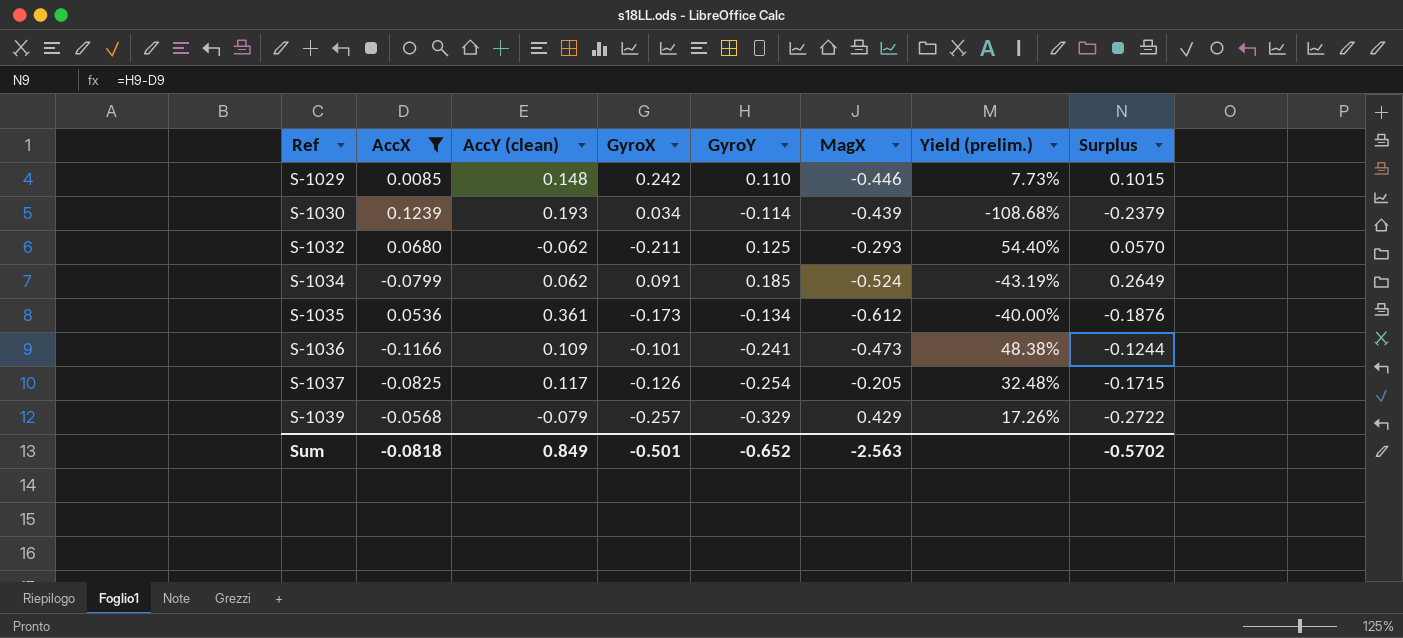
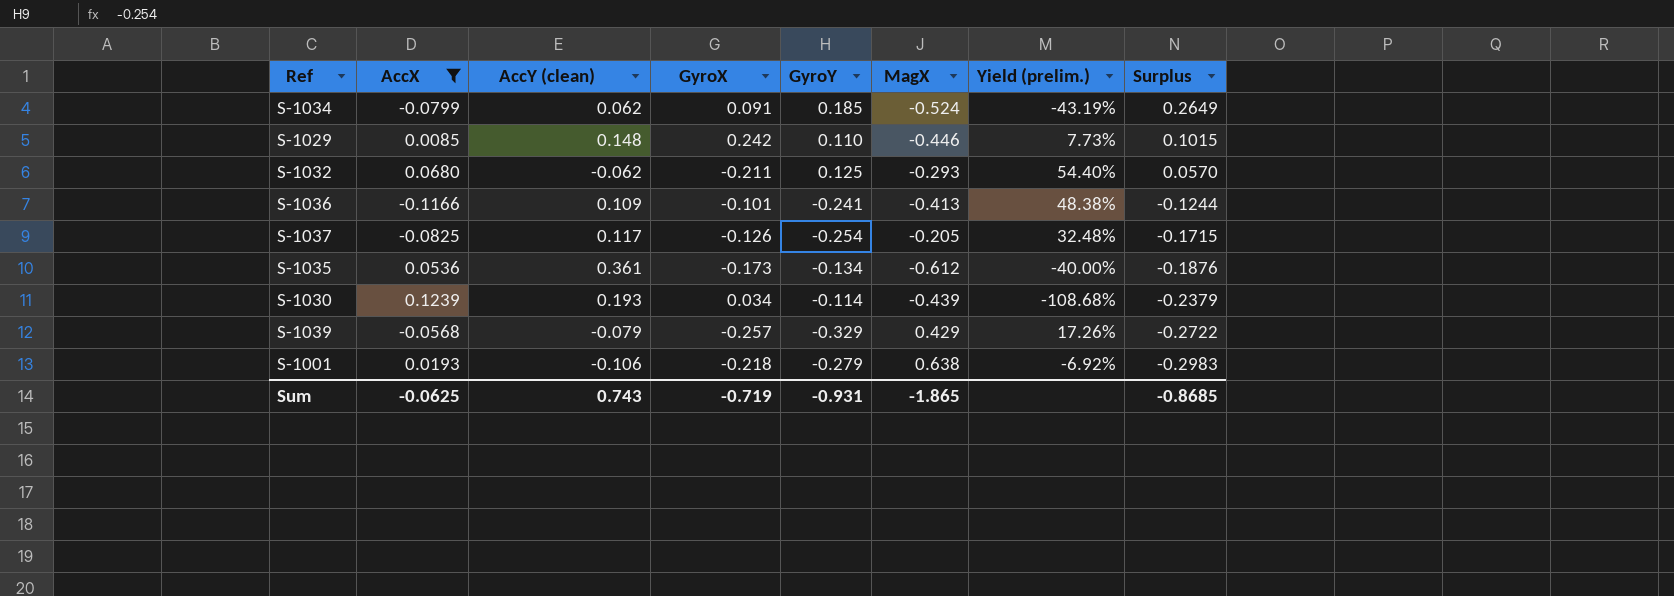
row order: Ref ascending -> Surplus descending
S-1036 | MagX: -0.473 -> -0.413
row S-1001: none -> 0.0193 | -0.106 | -0.218 | -0.279 | 0.638 | -6.92% | -0.2983
Sum | AccX: -0.0818 -> -0.0625
Sum | AccY (clean): 0.849 -> 0.743
Sum | GyroX: -0.501 -> -0.719
Sum | GyroY: -0.652 -> -0.931
Sum | MagX: -2.563 -> -1.865
Sum | Surplus: -0.5702 -> -0.8685

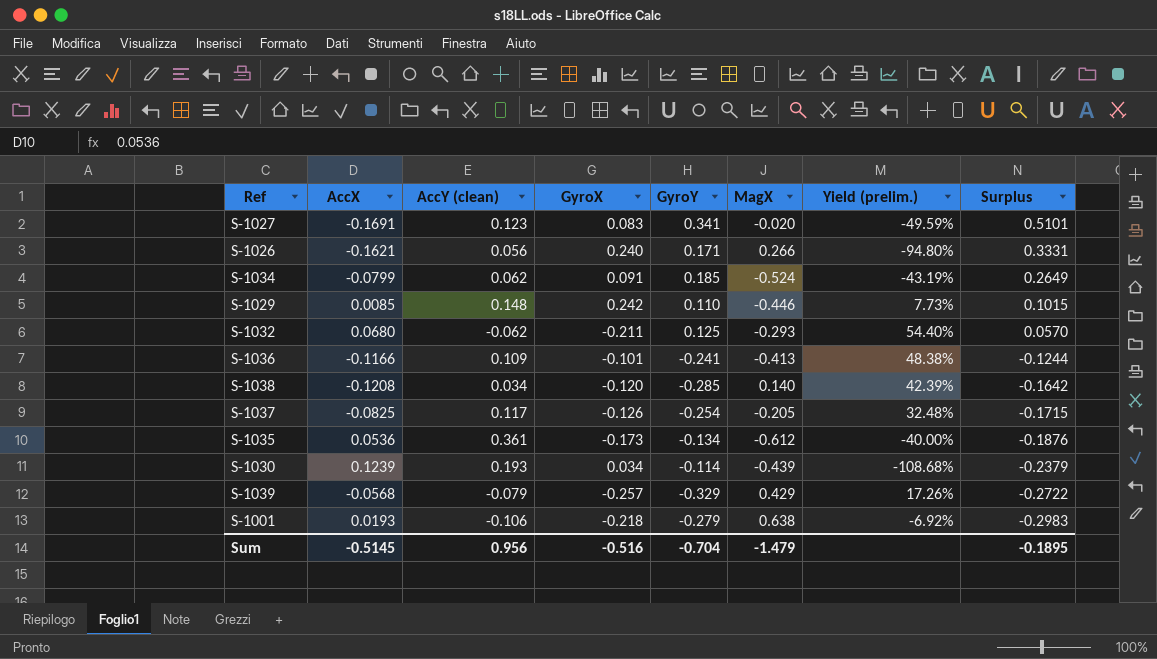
filter: AccX >= -0.1166 -> none
Sum | AccX: -0.0625 -> -0.5145
Sum | AccY (clean): 0.743 -> 0.956
Sum | GyroX: -0.719 -> -0.516
Sum | GyroY: -0.931 -> -0.704
Sum | MagX: -1.865 -> -1.479
Sum | Surplus: -0.8685 -> -0.1895

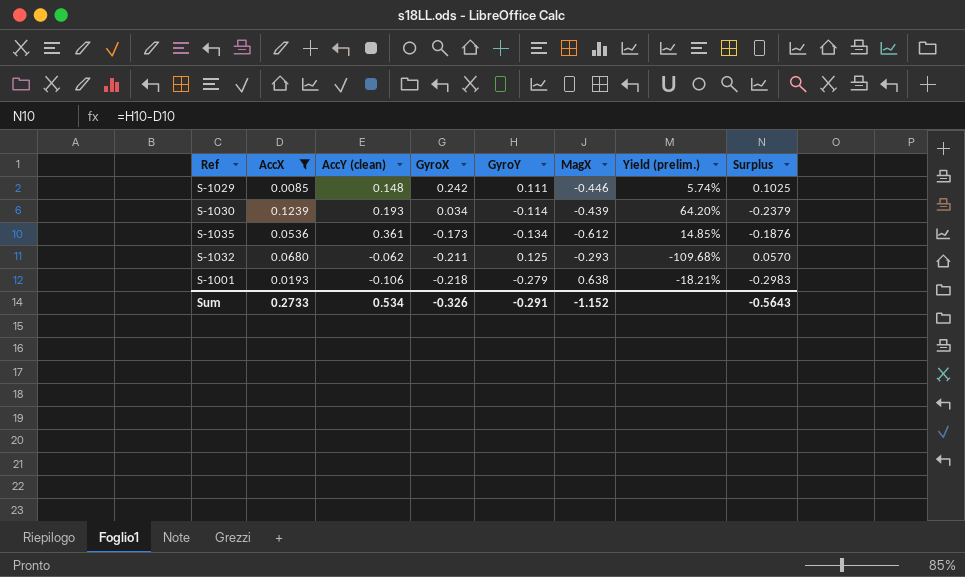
filter: none -> AccX >= 0.0085
row order: Surplus descending -> GyroX descending
column Yield (prelim.) | formula: [AccX] / [GyroY] -> [AccX] / [AccY (clean)]
S-1029 | GyroY: 0.110 -> 0.111
S-1029 | Surplus: 0.1015 -> 0.1025
Sum | AccX: -0.5145 -> 0.2733
Sum | AccY (clean): 0.956 -> 0.534
Sum | GyroX: -0.516 -> -0.326
Sum | GyroY: -0.704 -> -0.291
Sum | MagX: -1.479 -> -1.152
Sum | Surplus: -0.1895 -> -0.5643

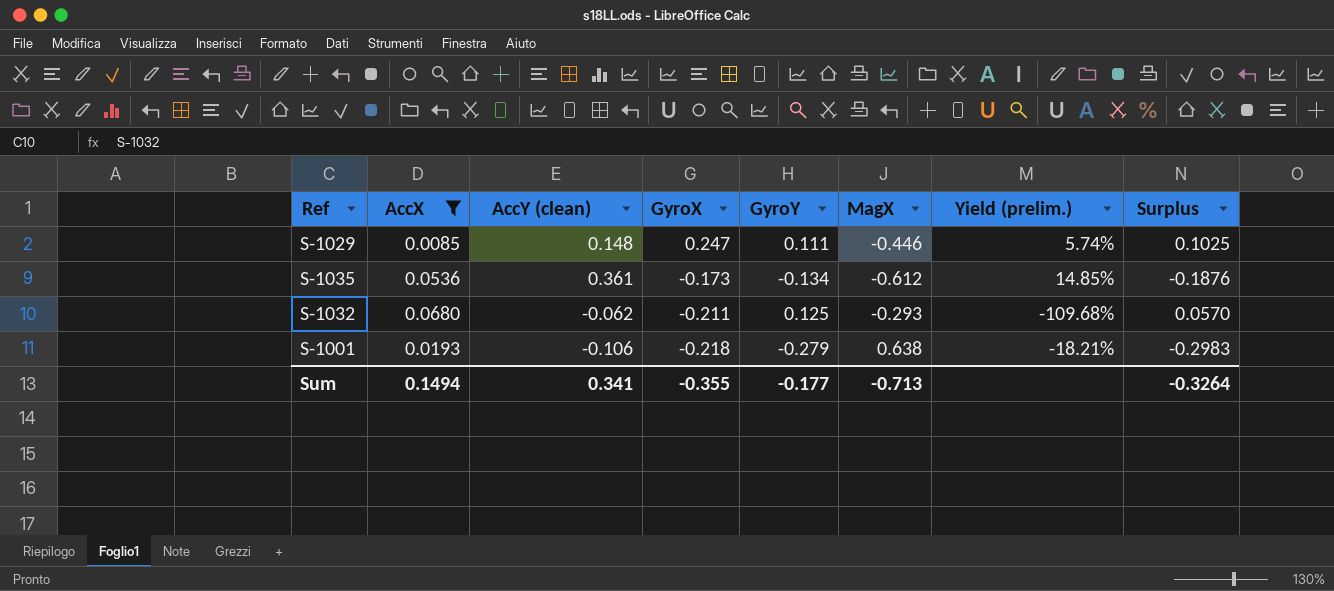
row S-1030: 0.1239 | 0.193 | 0.034 | -0.114 | -0.439 | 64.20% | -0.2379 -> none
S-1029 | GyroX: 0.242 -> 0.247
Sum | AccX: 0.2733 -> 0.1494
Sum | AccY (clean): 0.534 -> 0.341
Sum | GyroX: -0.326 -> -0.355
Sum | GyroY: -0.291 -> -0.177
Sum | MagX: -1.152 -> -0.713
Sum | Surplus: -0.5643 -> -0.3264

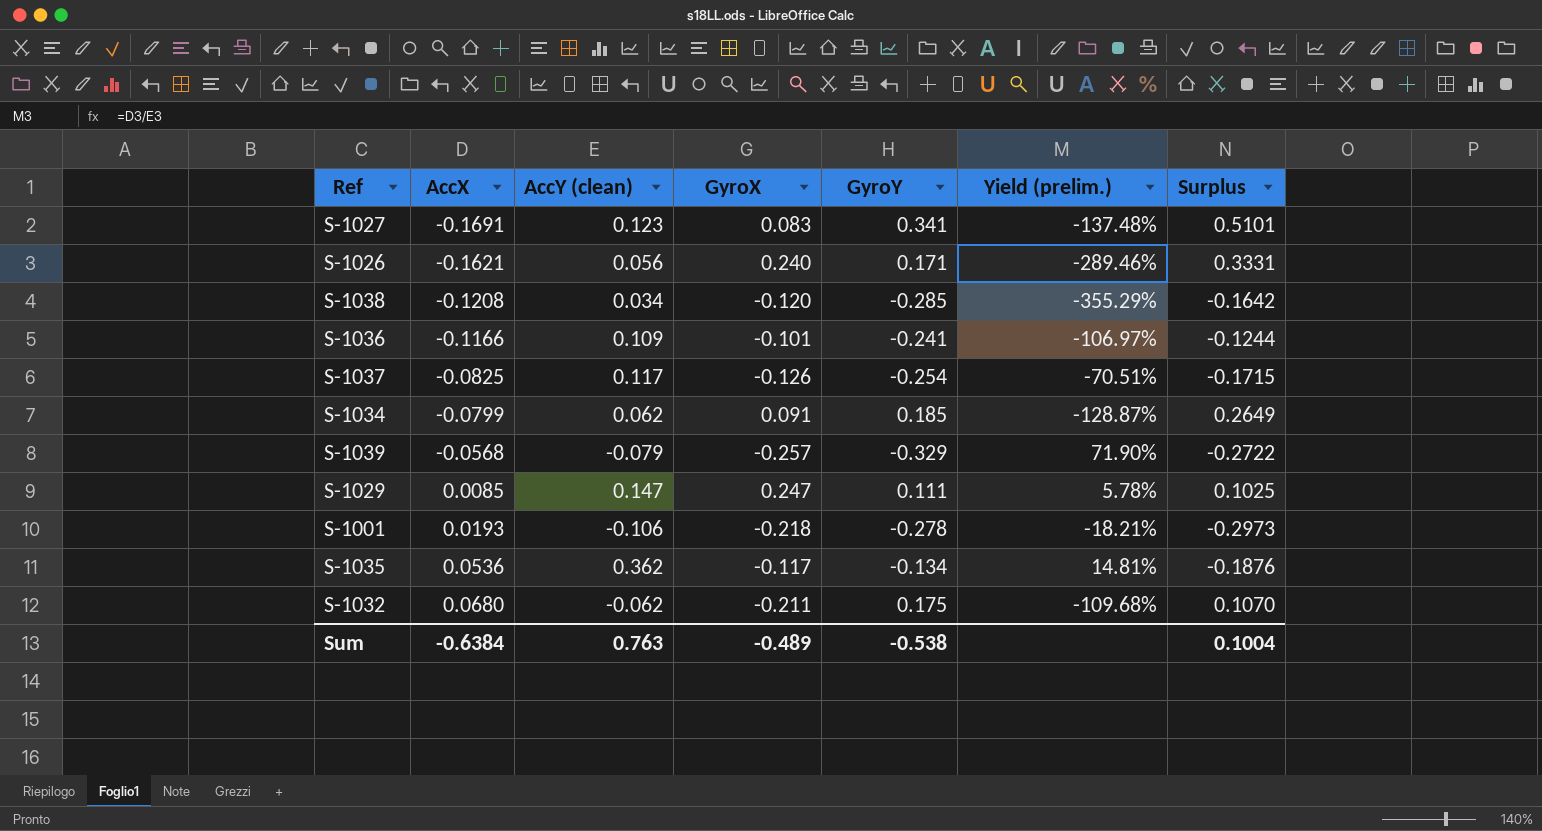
filter: AccX >= 0.0085 -> none
row order: GyroX descending -> AccX ascending
column MagX | position: 6 -> none
S-1029 | AccY (clean): 0.148 -> 0.147
S-1029 | Yield (prelim.): 5.74% -> 5.78%
S-1001 | GyroY: -0.279 -> -0.278
S-1001 | Surplus: -0.2983 -> -0.2973
S-1035 | AccY (clean): 0.361 -> 0.362
S-1035 | GyroX: -0.173 -> -0.117
S-1035 | Yield (prelim.): 14.85% -> 14.81%
S-1032 | GyroY: 0.125 -> 0.175
S-1032 | Surplus: 0.0570 -> 0.1070
Sum | AccX: 0.1494 -> -0.6384
Sum | AccY (clean): 0.341 -> 0.763
Sum | GyroX: -0.355 -> -0.489
Sum | GyroY: -0.177 -> -0.538
Sum | Surplus: -0.3264 -> 0.1004

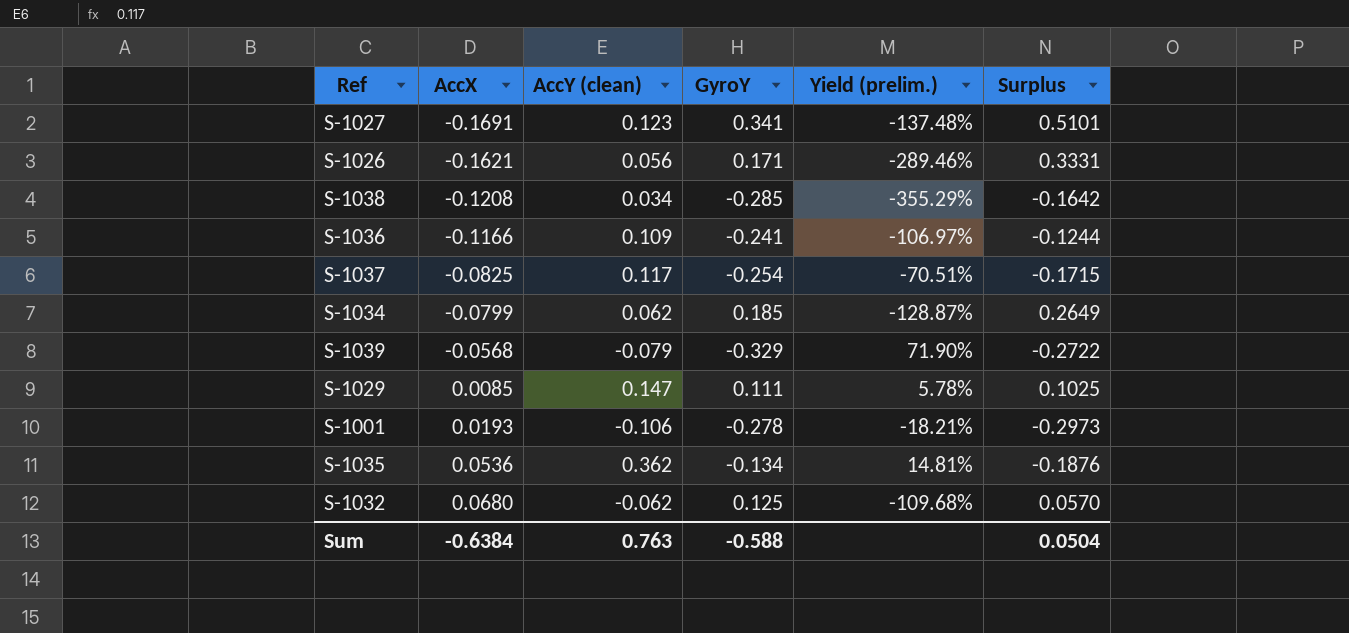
column GyroX | position: 4 -> none
S-1032 | GyroY: 0.175 -> 0.125
S-1032 | Surplus: 0.1070 -> 0.0570
Sum | GyroY: -0.538 -> -0.588
Sum | Surplus: 0.1004 -> 0.0504

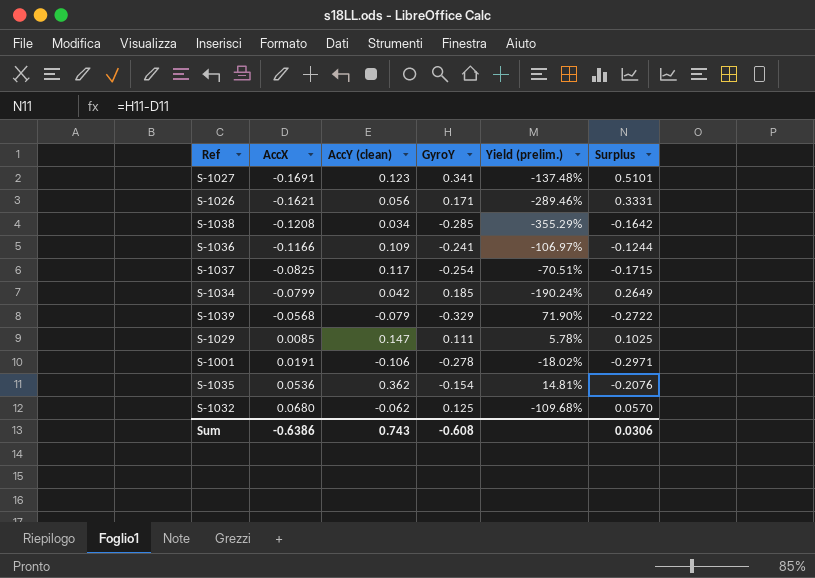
S-1034 | AccY (clean): 0.062 -> 0.042
S-1034 | Yield (prelim.): -128.87% -> -190.24%
S-1001 | AccX: 0.0193 -> 0.0191
S-1001 | Yield (prelim.): -18.21% -> -18.02%
S-1001 | Surplus: -0.2973 -> -0.2971
S-1035 | GyroY: -0.134 -> -0.154
S-1035 | Surplus: -0.1876 -> -0.2076
Sum | AccX: -0.6384 -> -0.6386
Sum | AccY (clean): 0.763 -> 0.743
Sum | GyroY: -0.588 -> -0.608
Sum | Surplus: 0.0504 -> 0.0306

